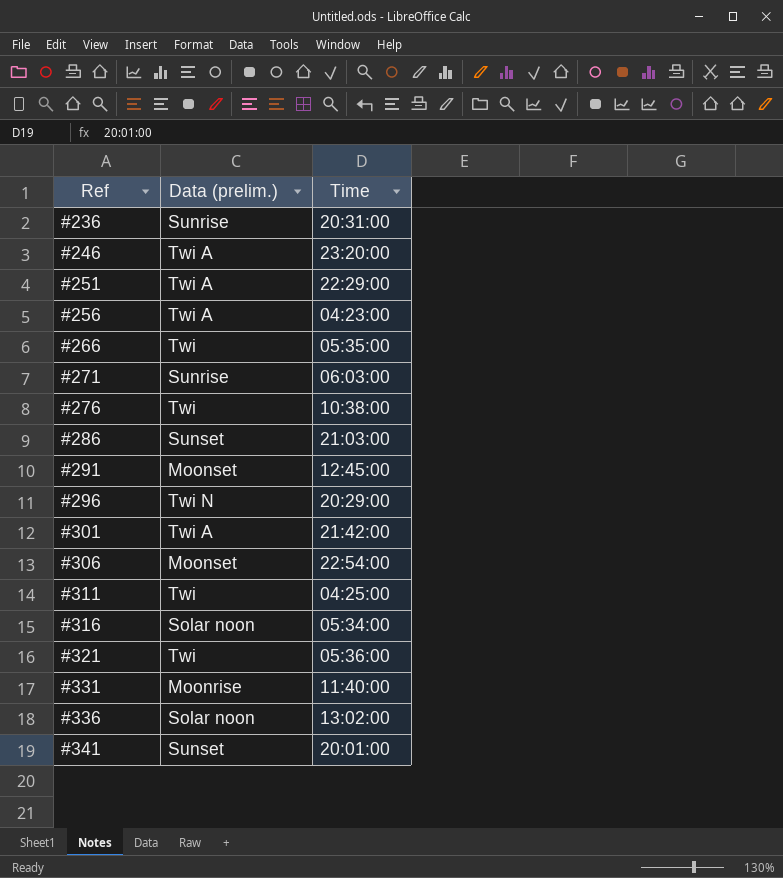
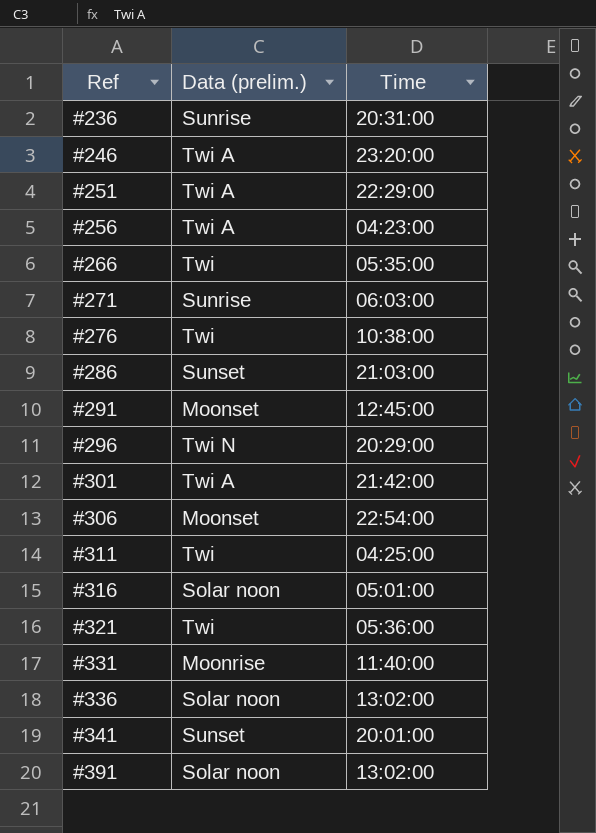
#316 | Time: 05:34:00 -> 05:01:00
row #391: none -> Solar noon | 13:02:00

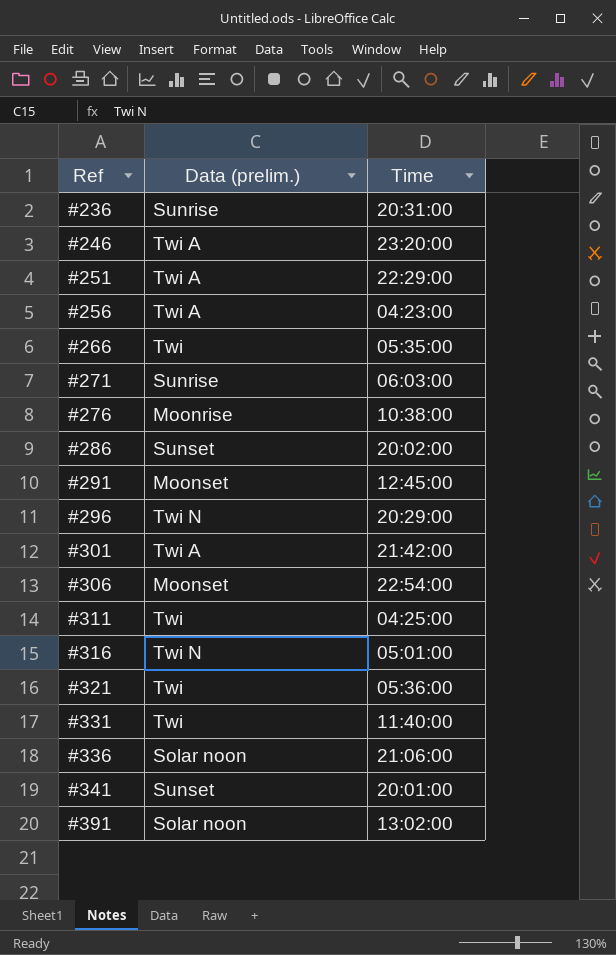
#276 | Data (prelim.): Twi -> Moonrise
#286 | Time: 21:03:00 -> 20:02:00
#316 | Data (prelim.): Solar noon -> Twi N
#331 | Data (prelim.): Moonrise -> Twi
#336 | Time: 13:02:00 -> 21:06:00

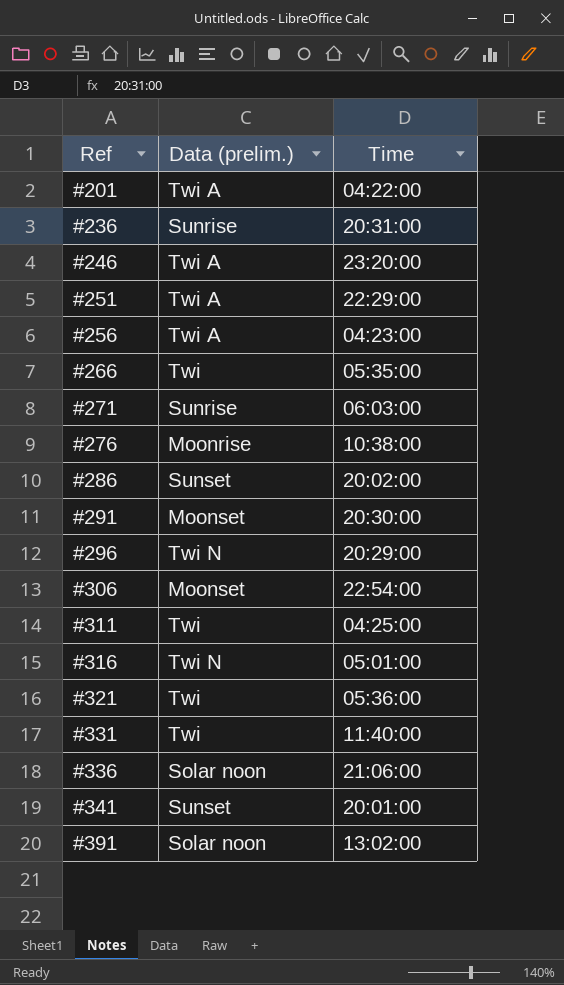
row #301: Twi A | 21:42:00 -> none
row #201: none -> Twi A | 04:22:00
#291 | Time: 12:45:00 -> 20:30:00

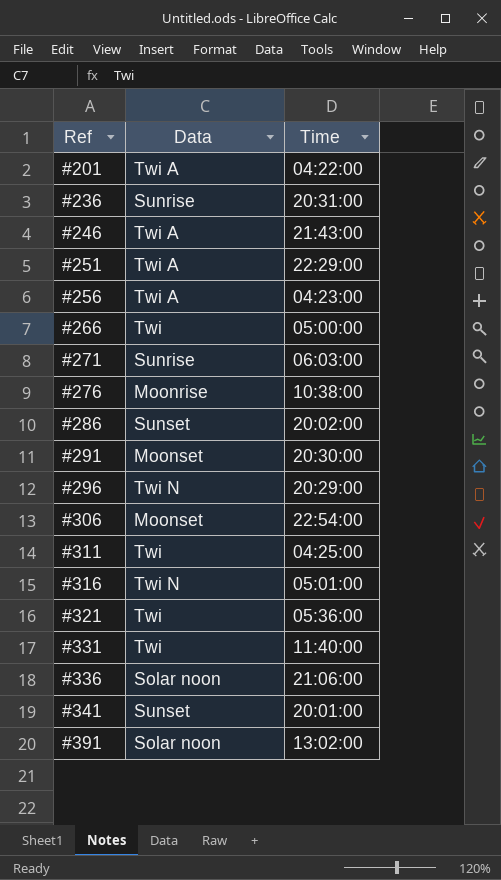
column name: Data (prelim.) -> Data
#246 | Time: 23:20:00 -> 21:43:00
#266 | Time: 05:35:00 -> 05:00:00

